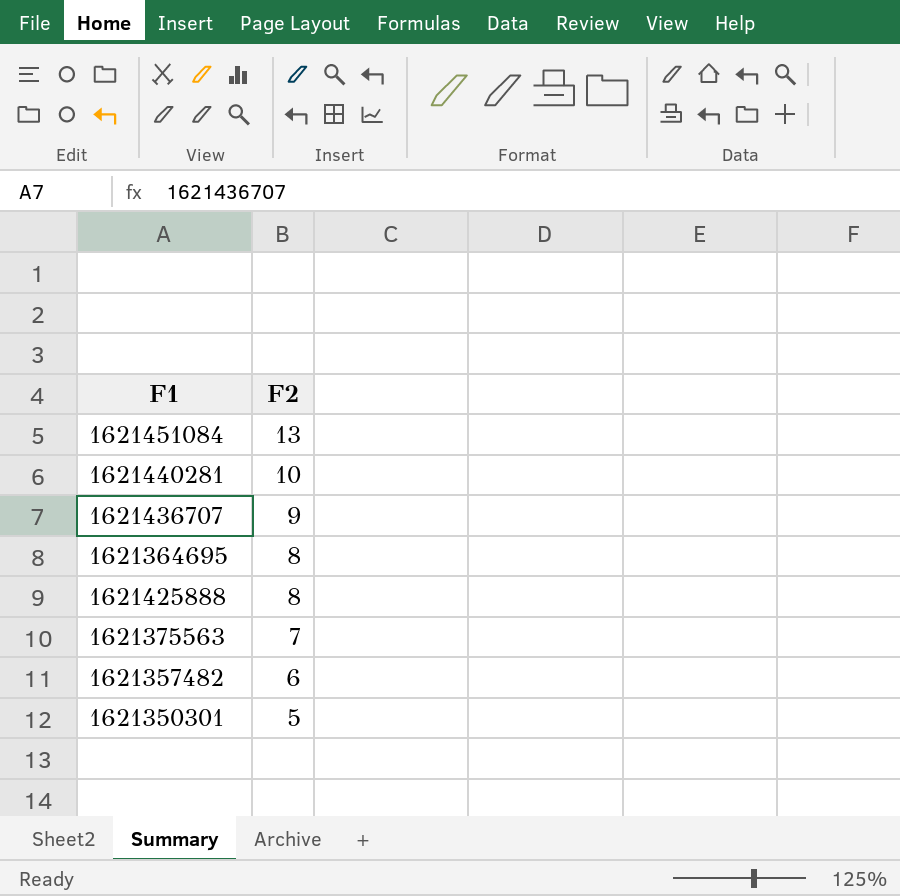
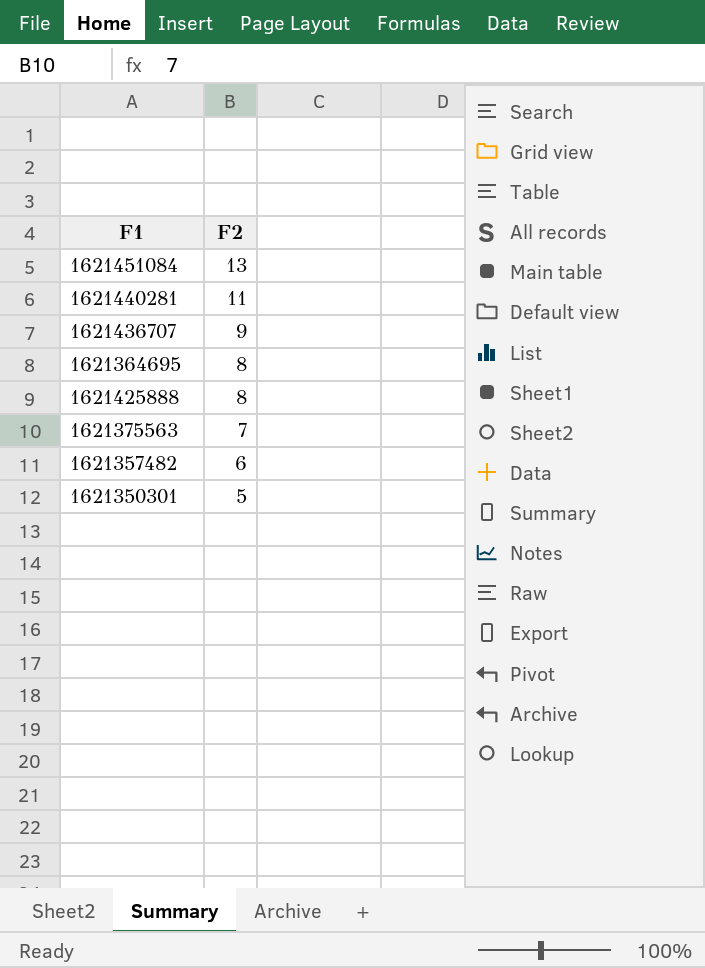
1621440281 | F2: 10 -> 11

